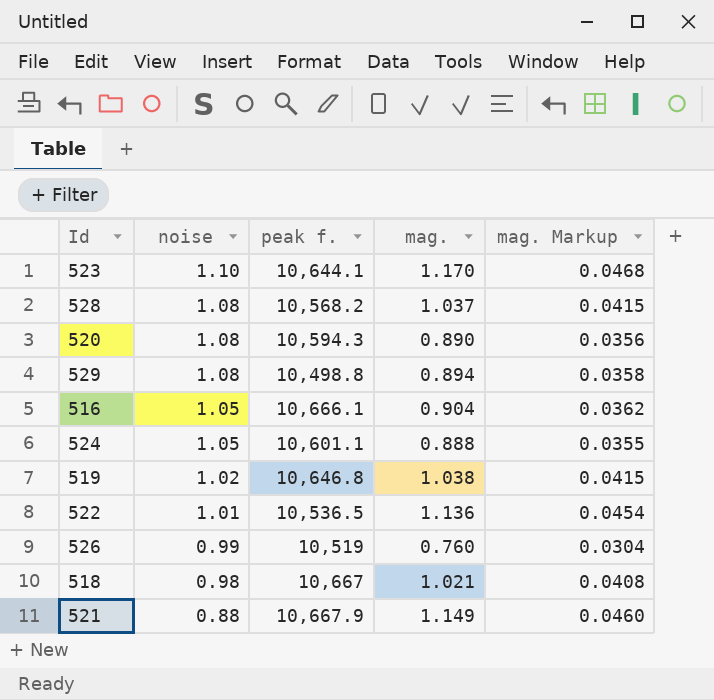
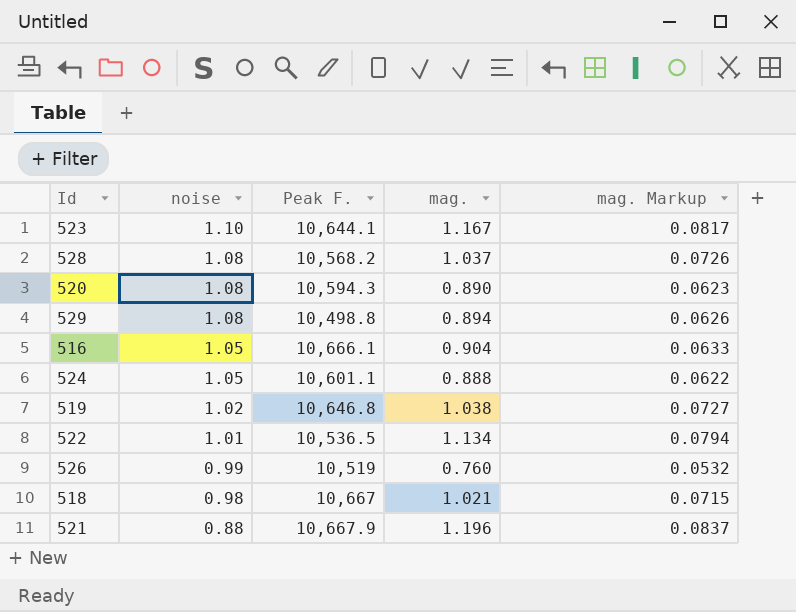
column name: peak f. -> Peak F.
column mag. Markup | formula: [mag.] * 0.04 -> [mag.] * 0.07
523 | mag.: 1.170 -> 1.167
522 | mag.: 1.136 -> 1.134
521 | mag.: 1.149 -> 1.196

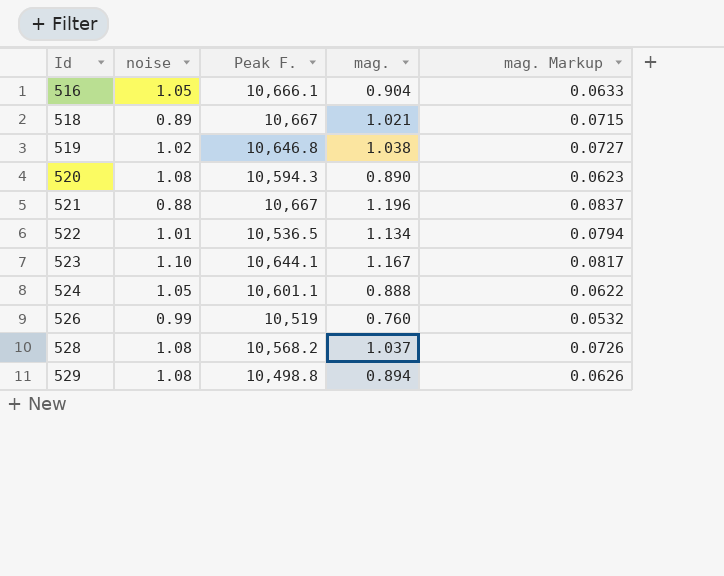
row order: noise descending -> Id ascending
518 | noise: 0.98 -> 0.89
521 | Peak F.: 10,667.9 -> 10,667

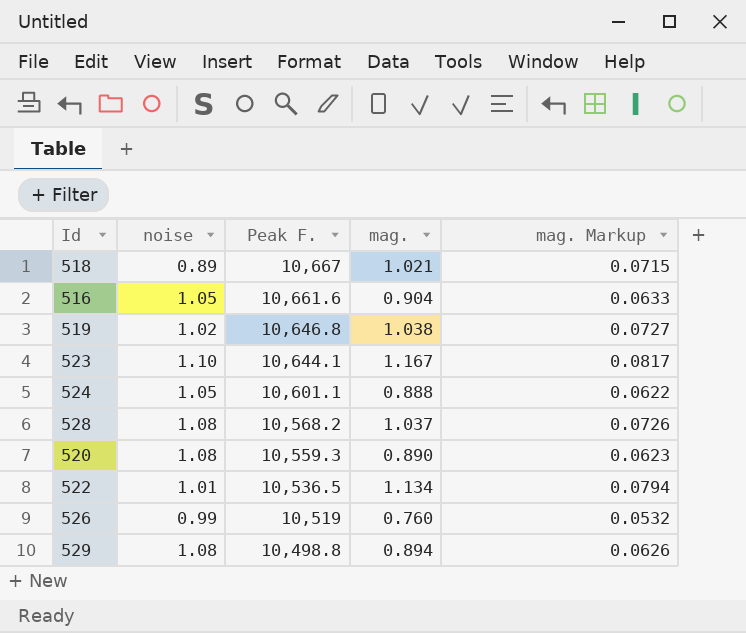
row order: Id ascending -> Peak F. descending
row 521: 0.88 | 10,667 | 1.196 | 0.0837 -> none
516 | Peak F.: 10,666.1 -> 10,661.6
520 | Peak F.: 10,594.3 -> 10,559.3

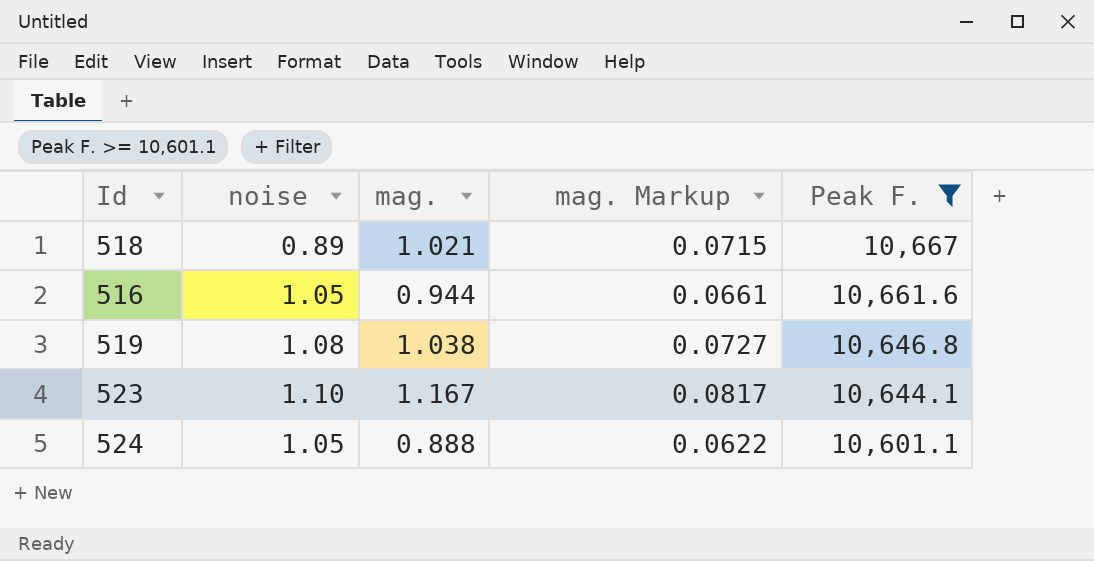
filter: none -> Peak F. >= 10,601.1
column Peak F. | position: 3 -> 5
516 | mag.: 0.904 -> 0.944
516 | mag. Markup: 0.0633 -> 0.0661
519 | noise: 1.02 -> 1.08

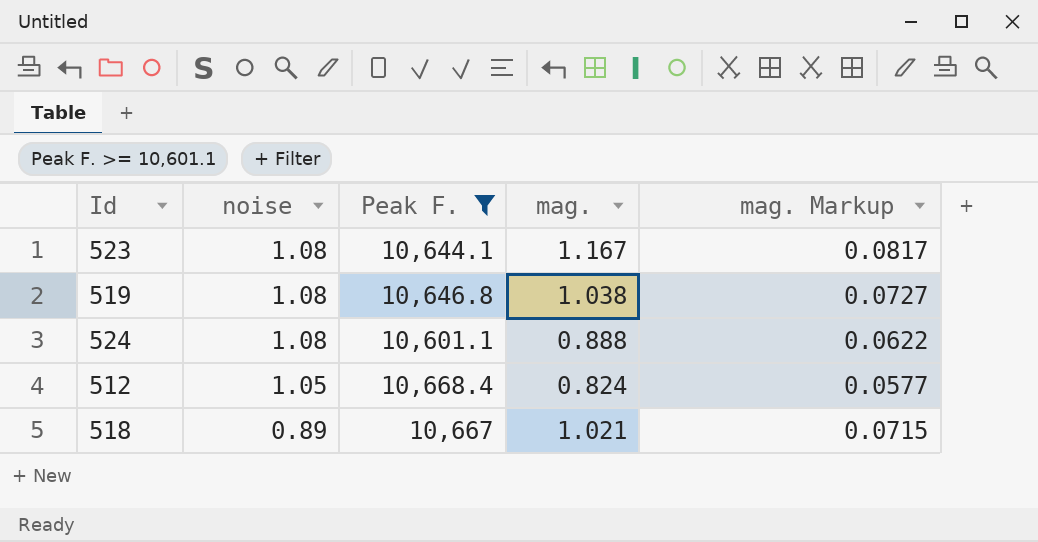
row order: Peak F. descending -> noise descending
column Peak F. | position: 5 -> 3
row 516: 1.05 | 0.944 | 0.0661 | 10,661.6 -> none
523 | noise: 1.10 -> 1.08
524 | noise: 1.05 -> 1.08
row 512: none -> 1.05 | 10,668.4 | 0.824 | 0.0577

